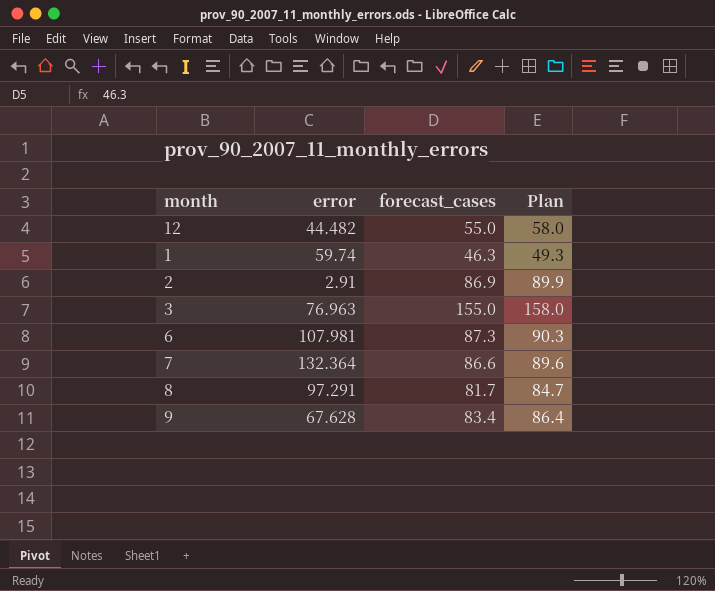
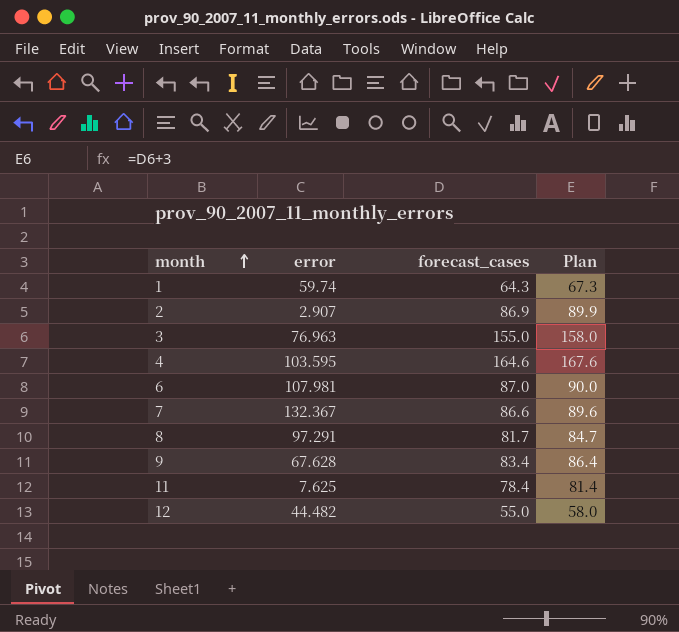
row order: none -> month ascending
1 | forecast_cases: 46.3 -> 64.3
1 | Plan: 49.3 -> 67.3
2 | error: 2.91 -> 2.907
row 4: none -> 103.595 | 164.6 | 167.6
6 | forecast_cases: 87.3 -> 87.0
6 | Plan: 90.3 -> 90.0
7 | error: 132.364 -> 132.367
row 11: none -> 7.625 | 78.4 | 81.4

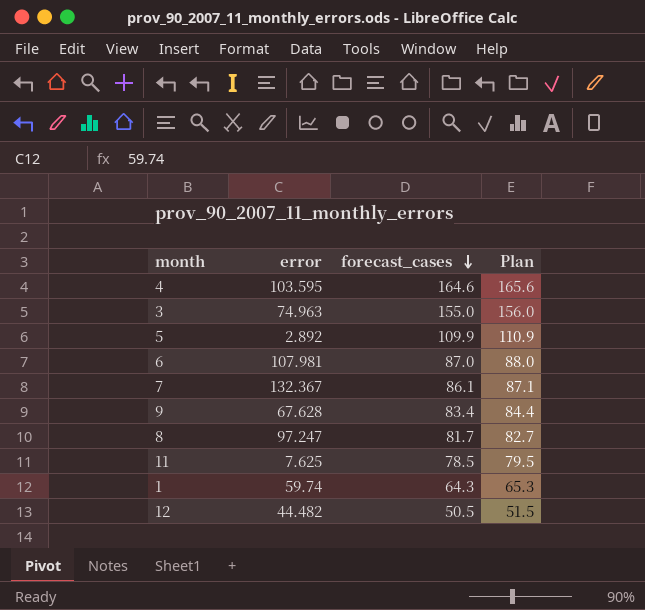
row order: month ascending -> forecast_cases descending
column Plan | formula: [forecast_cases] + 3 -> [forecast_cases] + 1
row 2: 2.907 | 86.9 | 89.9 -> none
3 | error: 76.963 -> 74.963
row 5: none -> 2.892 | 109.9 | 110.9
7 | forecast_cases: 86.6 -> 86.1
8 | error: 97.291 -> 97.247
11 | forecast_cases: 78.4 -> 78.5
12 | forecast_cases: 55.0 -> 50.5

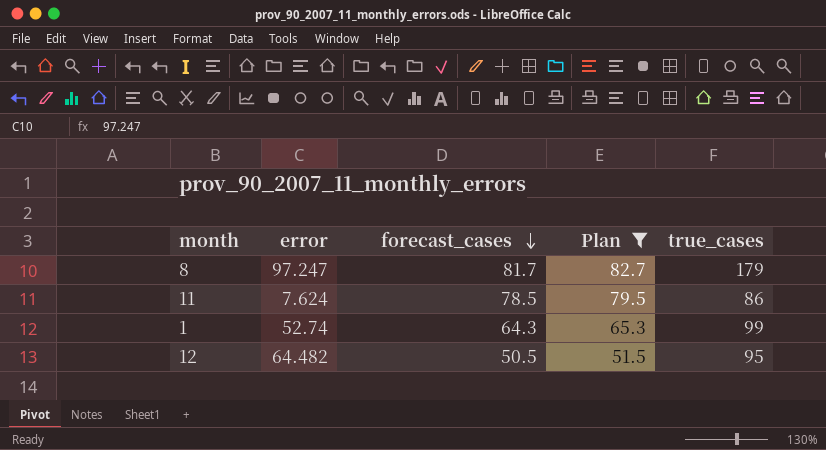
filter: none -> Plan <= 82.7
column true_cases | position: none -> 5
11 | error: 7.625 -> 7.624
1 | error: 59.74 -> 52.74
12 | error: 44.482 -> 64.482

